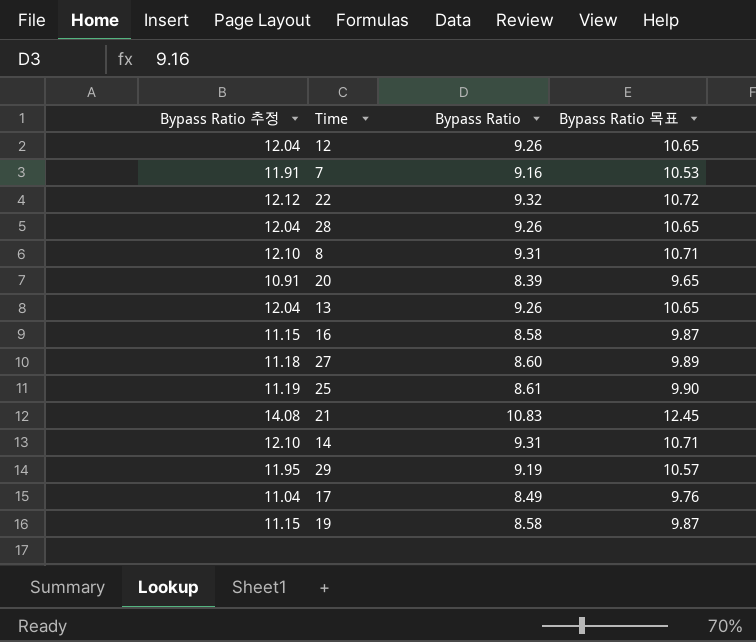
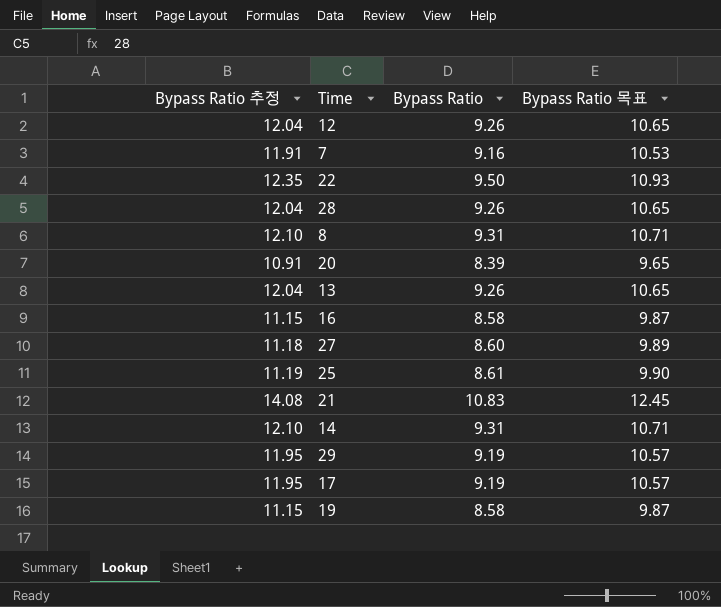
22 | Bypass Ratio 추정: 12.12 -> 12.35
22 | Bypass Ratio: 9.32 -> 9.50
22 | Bypass Ratio 목표: 10.72 -> 10.93
17 | Bypass Ratio 추정: 11.04 -> 11.95
17 | Bypass Ratio: 8.49 -> 9.19
17 | Bypass Ratio 목표: 9.76 -> 10.57

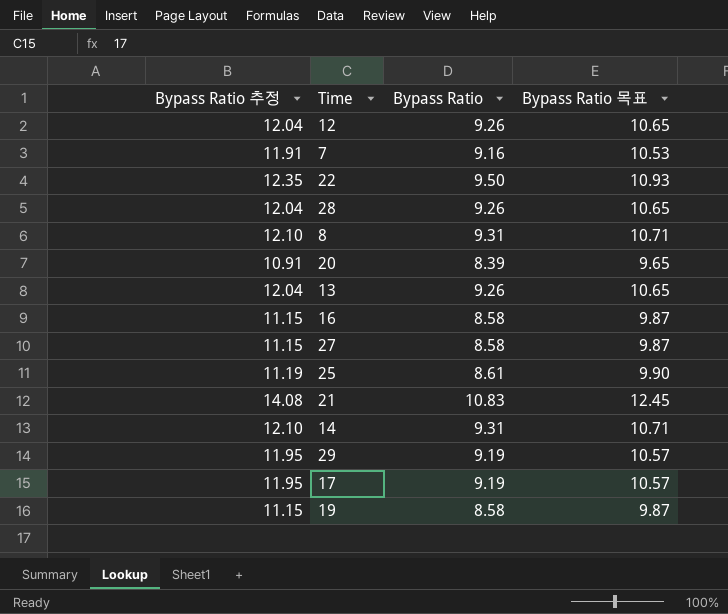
27 | Bypass Ratio 추정: 11.18 -> 11.15
27 | Bypass Ratio: 8.60 -> 8.58
27 | Bypass Ratio 목표: 9.89 -> 9.87

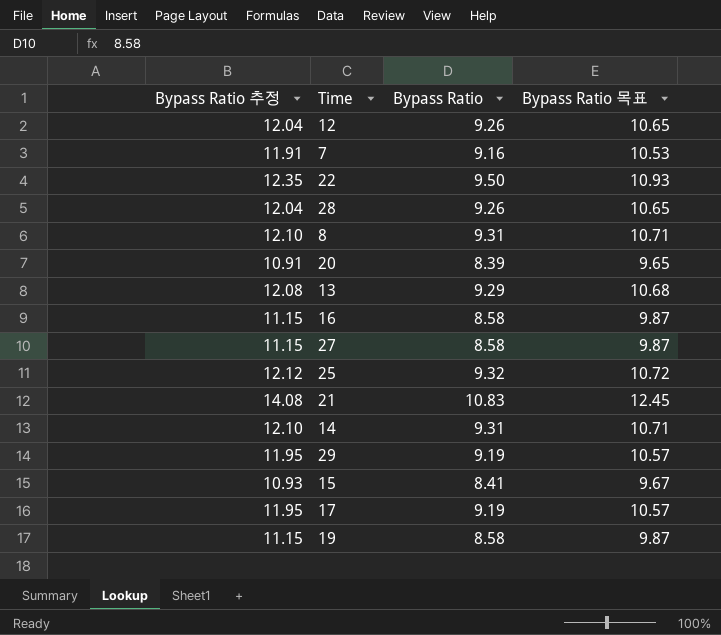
13 | Bypass Ratio 추정: 12.04 -> 12.08
13 | Bypass Ratio: 9.26 -> 9.29
13 | Bypass Ratio 목표: 10.65 -> 10.68
25 | Bypass Ratio 추정: 11.19 -> 12.12
25 | Bypass Ratio: 8.61 -> 9.32
25 | Bypass Ratio 목표: 9.90 -> 10.72
row 15: none -> 10.93 | 8.41 | 9.67

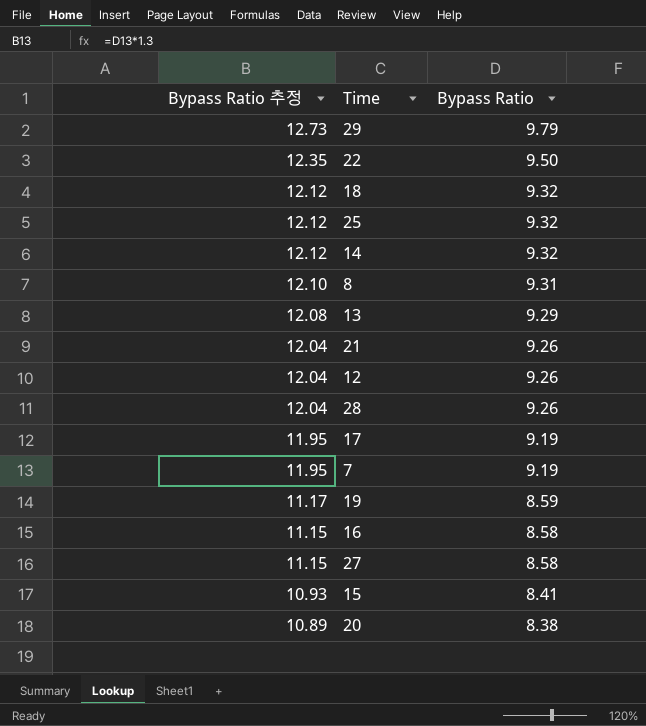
row order: none -> Bypass Ratio 추정 descending
column Bypass Ratio 목표 | formula: [Bypass Ratio] * 1.15 -> none
29 | Bypass Ratio 추정: 11.95 -> 12.73
29 | Bypass Ratio: 9.19 -> 9.79
row 18: none -> 12.12 | 9.32
14 | Bypass Ratio 추정: 12.10 -> 12.12
14 | Bypass Ratio: 9.31 -> 9.32
21 | Bypass Ratio 추정: 14.08 -> 12.04
21 | Bypass Ratio: 10.83 -> 9.26
7 | Bypass Ratio 추정: 11.91 -> 11.95
7 | Bypass Ratio: 9.16 -> 9.19
19 | Bypass Ratio 추정: 11.15 -> 11.17
19 | Bypass Ratio: 8.58 -> 8.59
20 | Bypass Ratio 추정: 10.91 -> 10.89
20 | Bypass Ratio: 8.39 -> 8.38

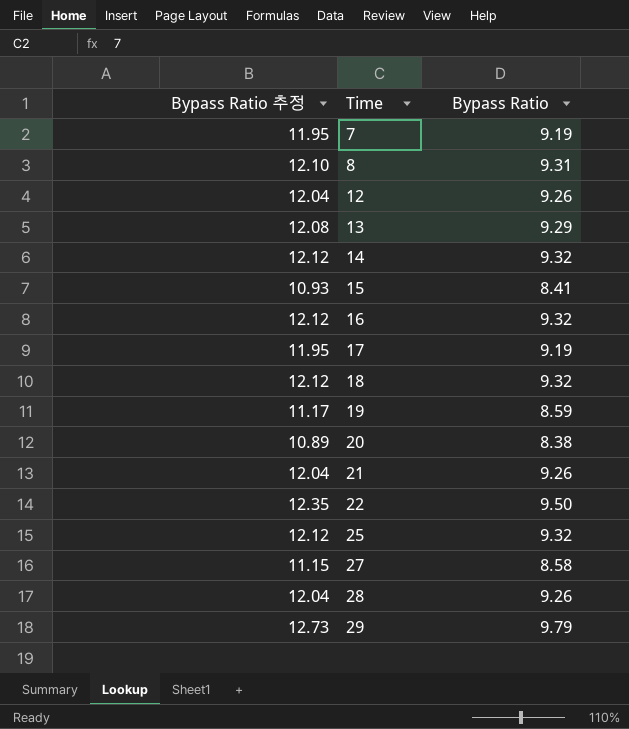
row order: Bypass Ratio 추정 descending -> Time ascending
16 | Bypass Ratio 추정: 11.15 -> 12.12
16 | Bypass Ratio: 8.58 -> 9.32

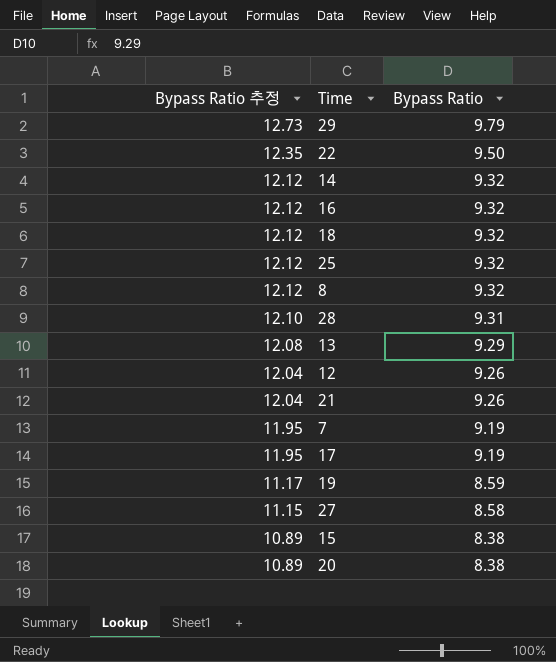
row order: Time ascending -> Bypass Ratio 추정 descending
8 | Bypass Ratio 추정: 12.10 -> 12.12
8 | Bypass Ratio: 9.31 -> 9.32
28 | Bypass Ratio 추정: 12.04 -> 12.10
28 | Bypass Ratio: 9.26 -> 9.31
15 | Bypass Ratio 추정: 10.93 -> 10.89
15 | Bypass Ratio: 8.41 -> 8.38

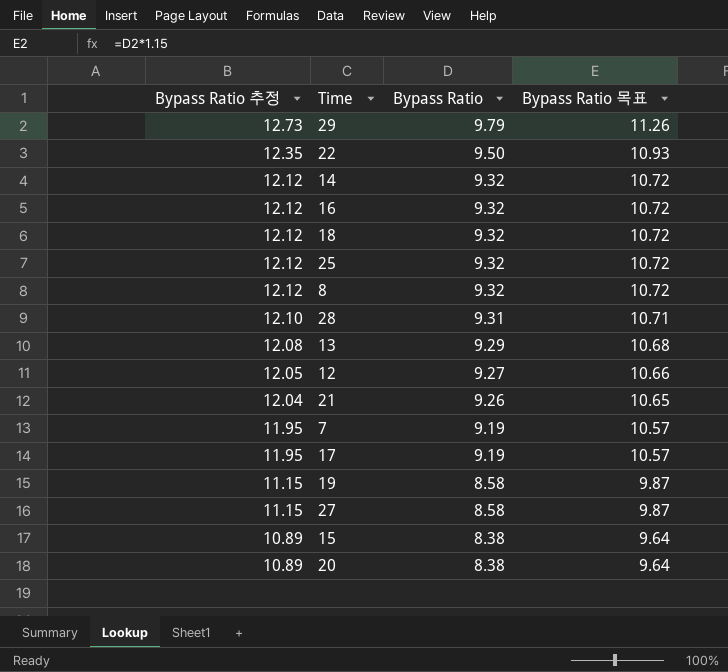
column Bypass Ratio 목표 | formula: none -> [Bypass Ratio] * 1.15
12 | Bypass Ratio 추정: 12.04 -> 12.05
12 | Bypass Ratio: 9.26 -> 9.27
19 | Bypass Ratio 추정: 11.17 -> 11.15
19 | Bypass Ratio: 8.59 -> 8.58

